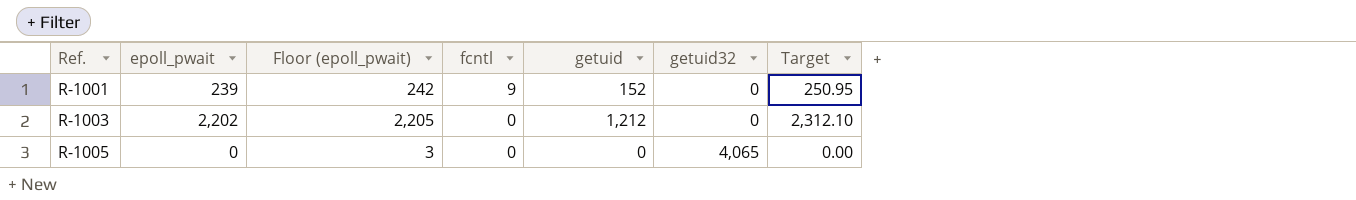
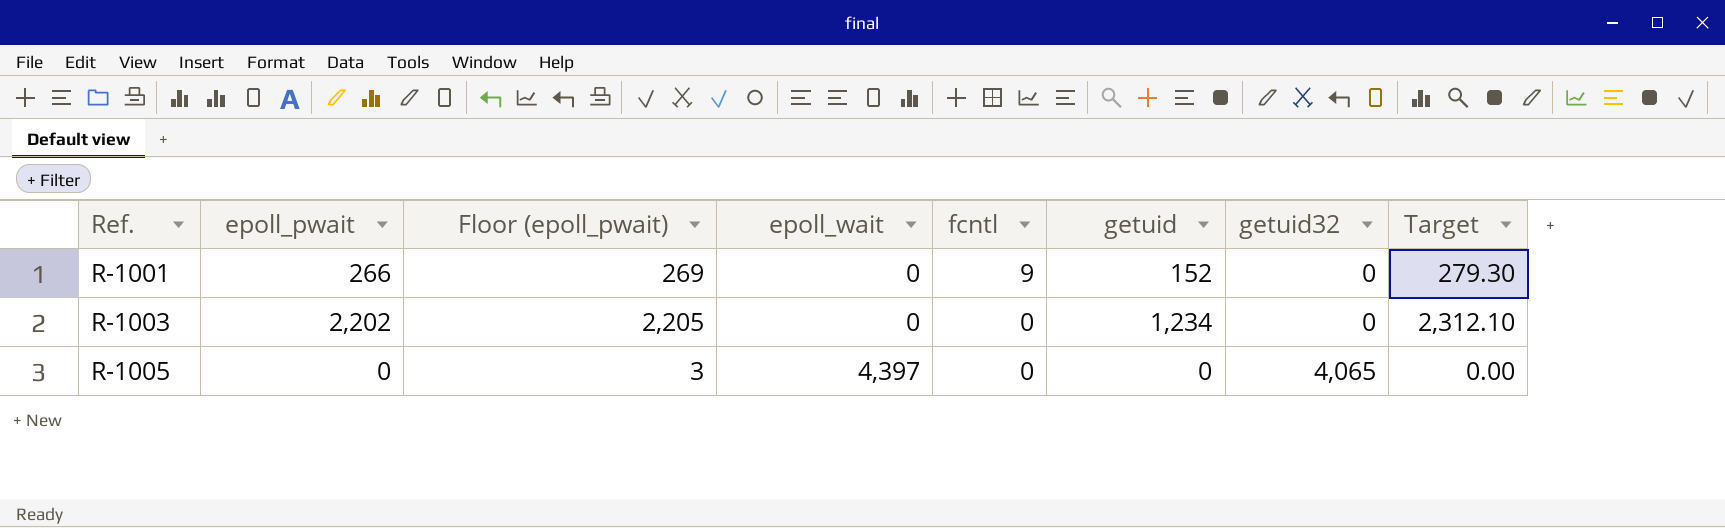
column epoll_wait | position: none -> 4
R-1001 | epoll_pwait: 239 -> 266
R-1001 | Floor (epoll_pwait): 242 -> 269
R-1001 | Target: 250.95 -> 279.30
R-1003 | getuid: 1,212 -> 1,234

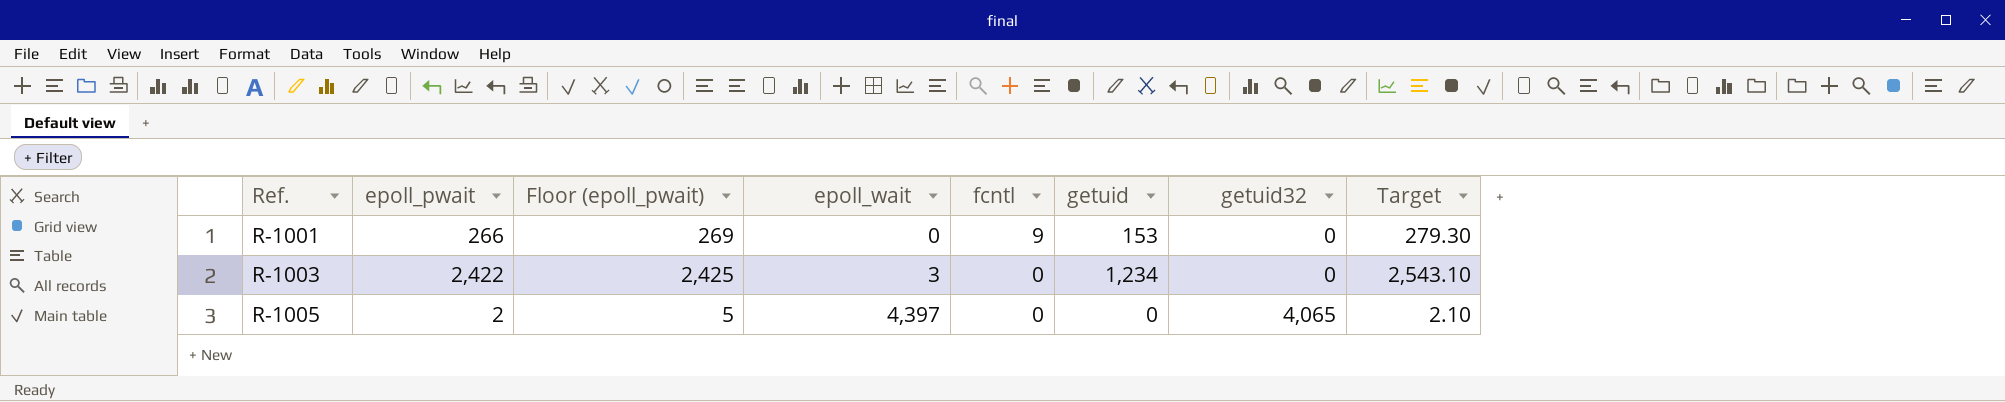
R-1001 | getuid: 152 -> 153
R-1003 | epoll_pwait: 2,202 -> 2,422
R-1003 | Floor (epoll_pwait): 2,205 -> 2,425
R-1003 | epoll_wait: 0 -> 3
R-1003 | Target: 2,312.10 -> 2,543.10
R-1005 | epoll_pwait: 0 -> 2
R-1005 | Floor (epoll_pwait): 3 -> 5
R-1005 | Target: 0.00 -> 2.10

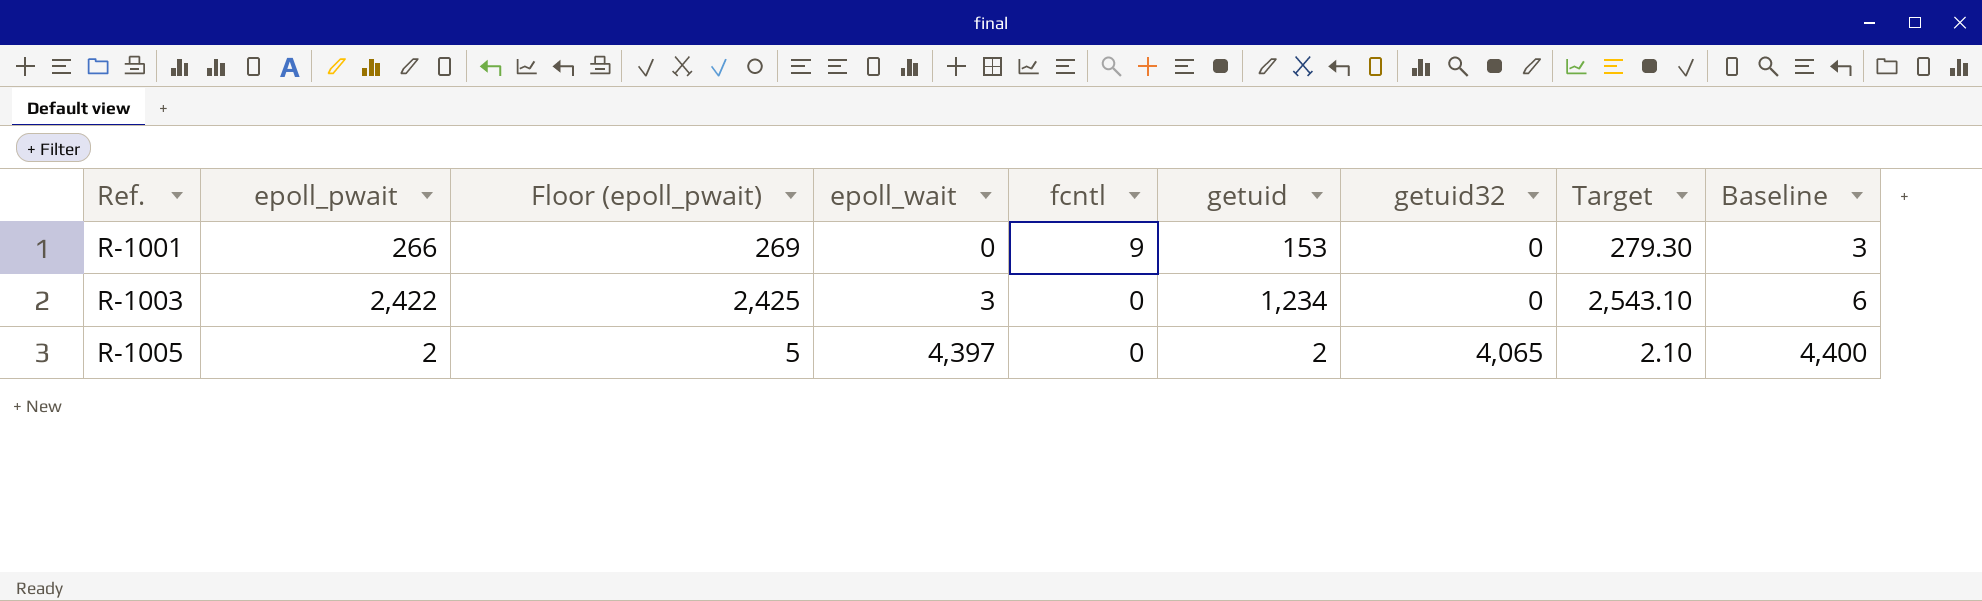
column Baseline | formula: none -> [epoll_wait] + 3
R-1005 | getuid: 0 -> 2

